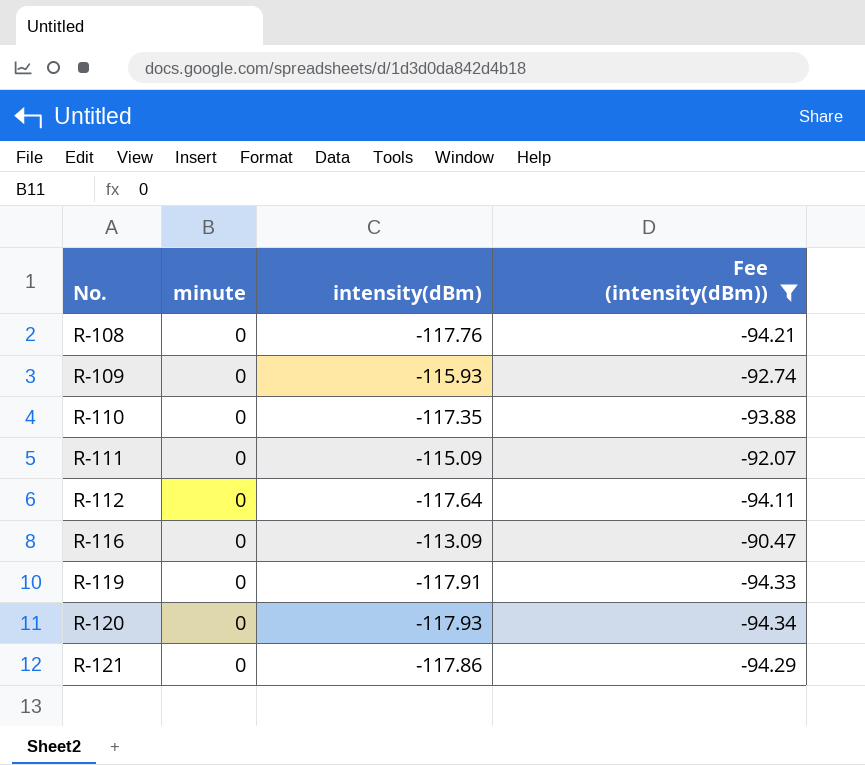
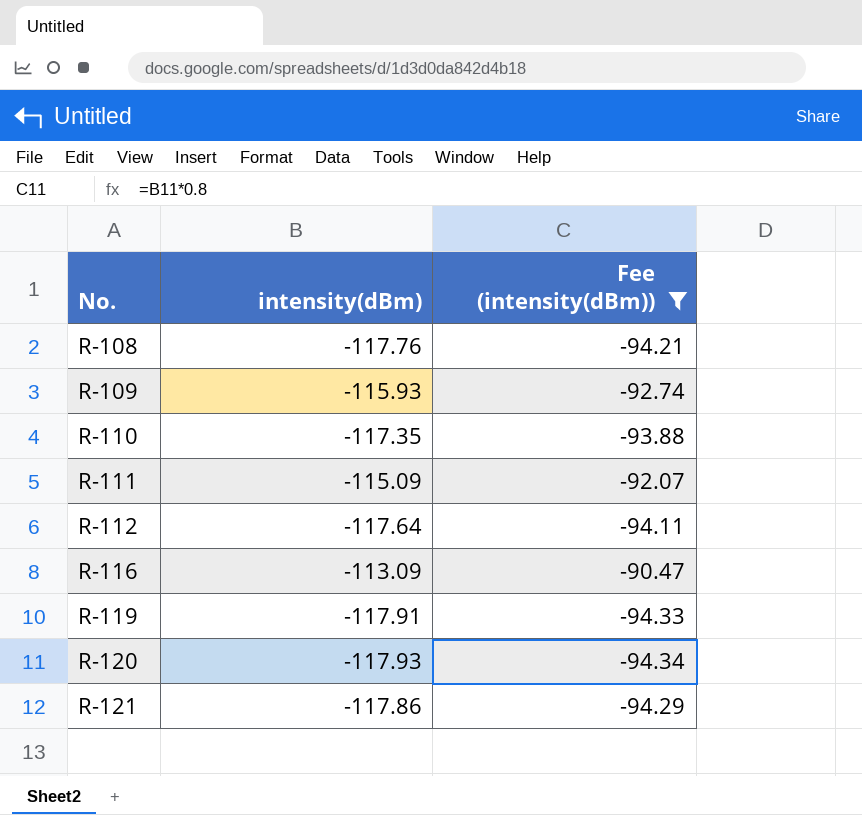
column minute | position: 2 -> none

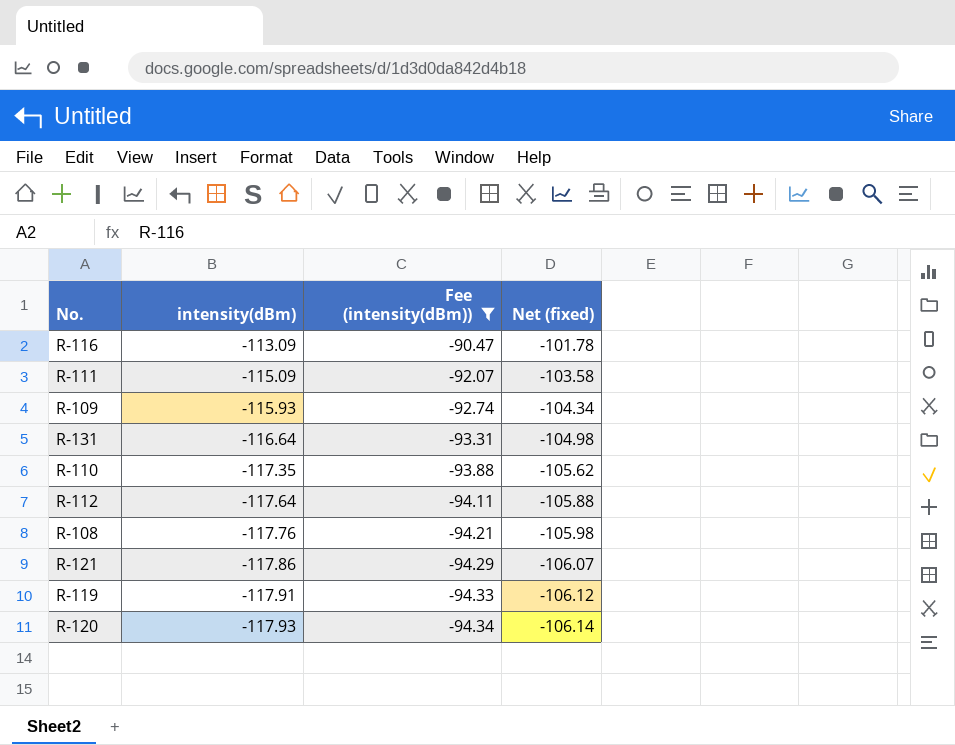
row order: No. ascending -> intensity(dBm) descending
column Net (fixed) | formula: none -> [intensity(dBm)] * 0.9
row R-131: none -> -116.64 | -93.31 | -104.98

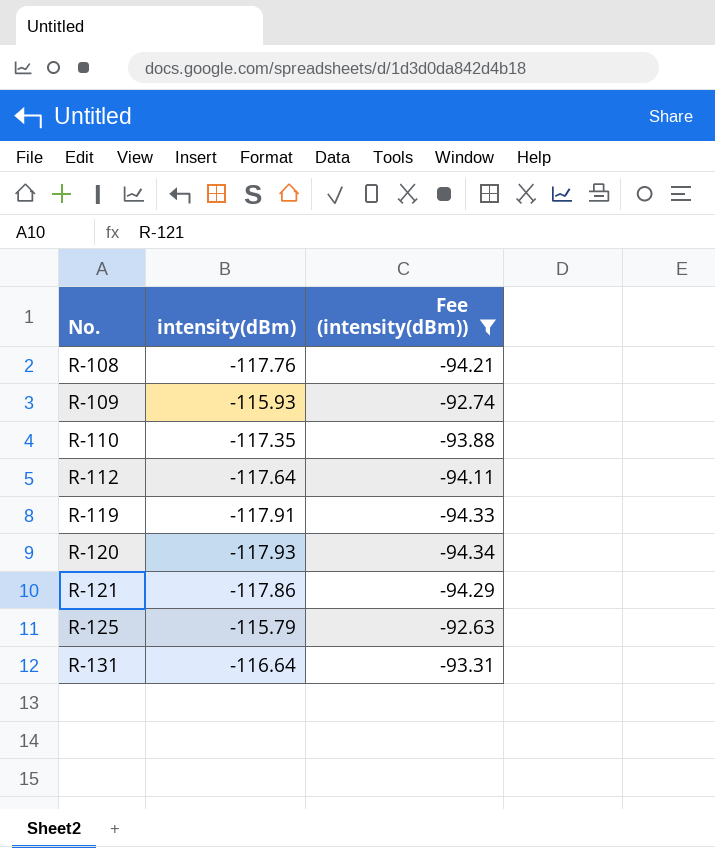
row order: intensity(dBm) descending -> No. ascending
column Net (fixed) | formula: [intensity(dBm)] * 0.9 -> none
row R-116: -113.09 | -90.47 | -101.78 -> none
row R-111: -115.09 | -92.07 | -103.58 -> none
row R-125: none -> -115.79 | -92.63

